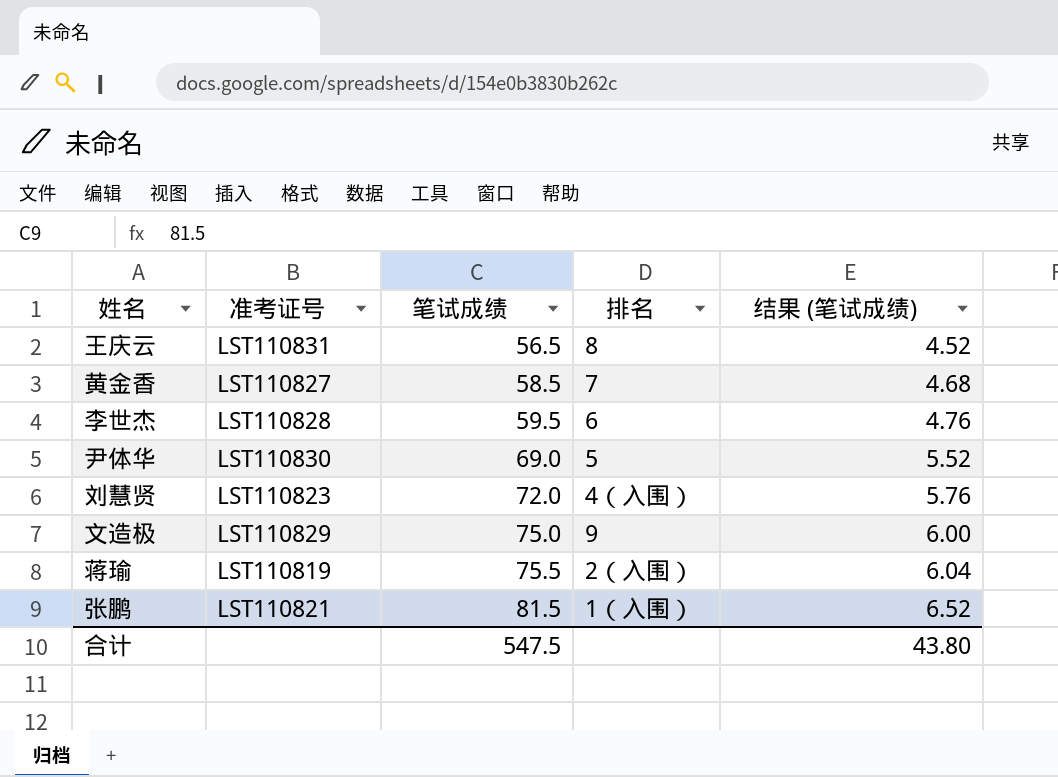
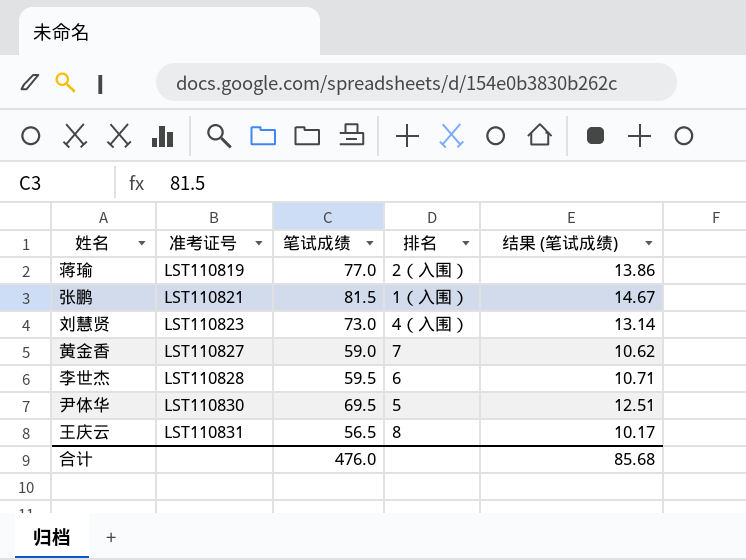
row order: 笔试成绩 ascending -> 准考证号 ascending
column 结果 (笔试成绩) | formula: [笔试成绩] * 0.08 -> [笔试成绩] * 0.18
row 文造极: LST110829 | 75.0 | 9 | 6.00 -> none
蒋瑜 | 笔试成绩: 75.5 -> 77.0
刘慧贤 | 笔试成绩: 72.0 -> 73.0
黄金香 | 笔试成绩: 58.5 -> 59.0
尹体华 | 笔试成绩: 69.0 -> 69.5
合计 | 笔试成绩: 547.5 -> 476.0
合计 | 结果 (笔试成绩): 43.80 -> 85.68

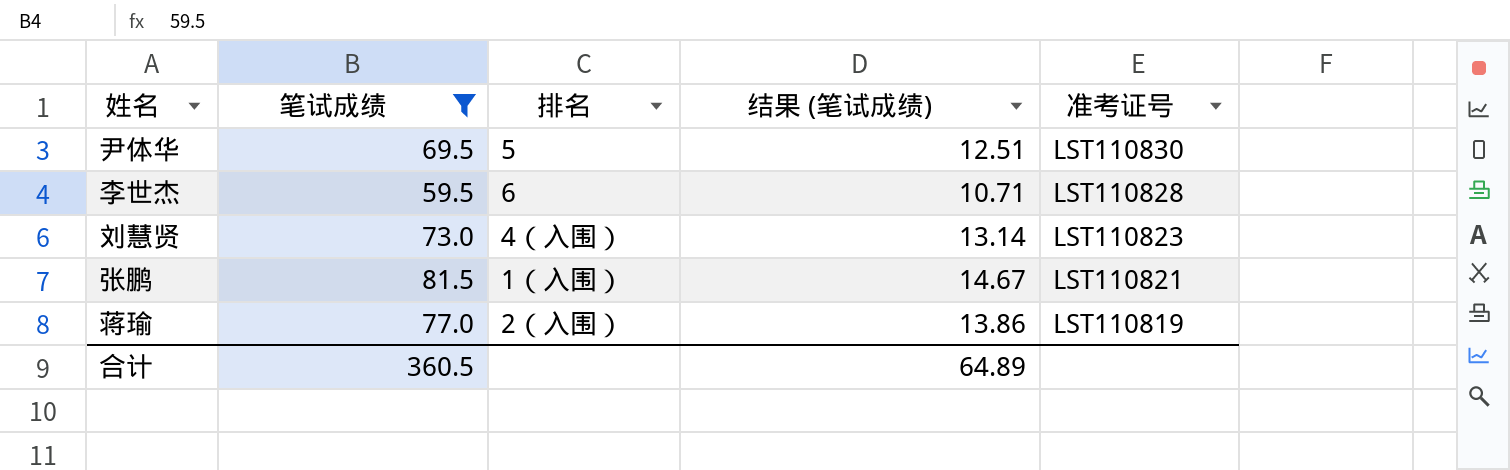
filter: none -> 笔试成绩 >= 59.5
row order: 准考证号 ascending -> 准考证号 descending
column 准考证号 | position: 2 -> 5
合计 | 笔试成绩: 476.0 -> 360.5
合计 | 结果 (笔试成绩): 85.68 -> 64.89

